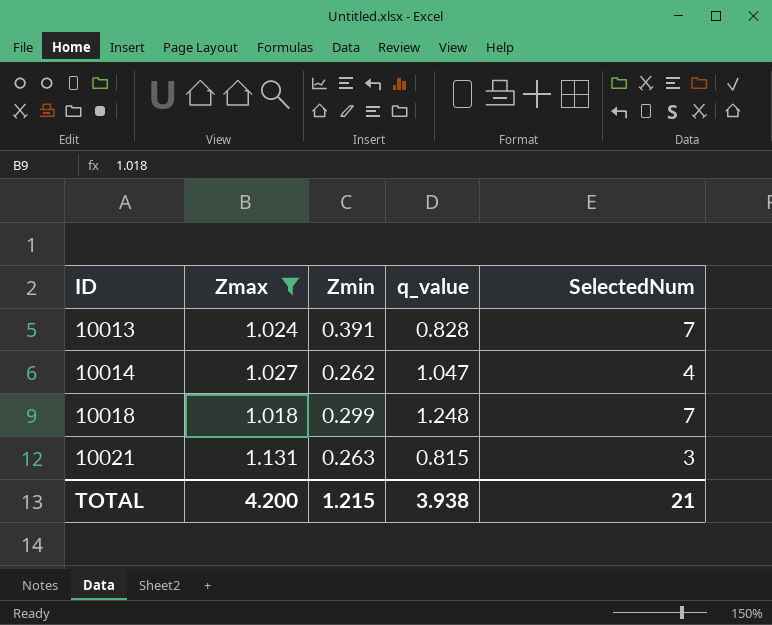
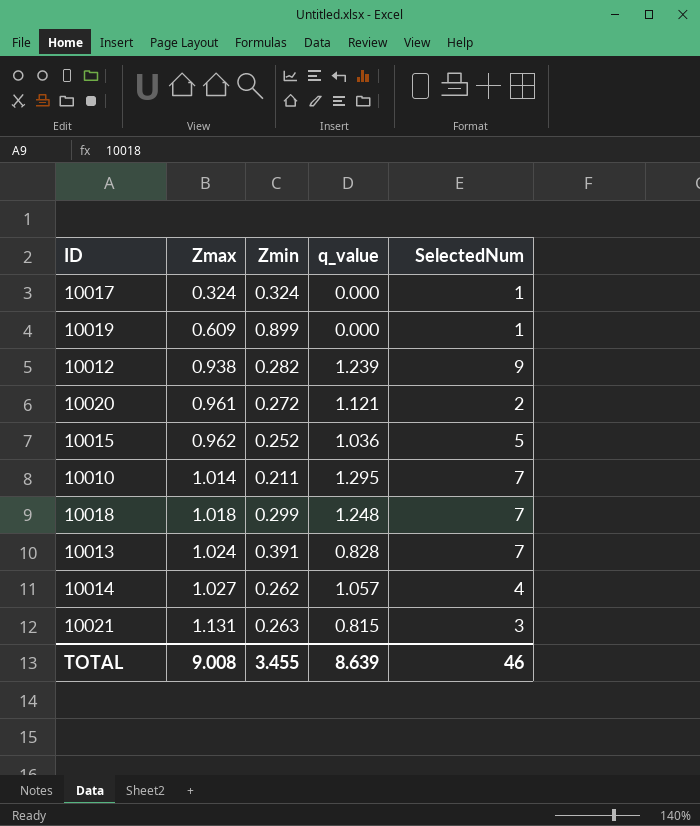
filter: Zmax >= 1.018 -> none
row order: ID ascending -> Zmax ascending
10014 | q_value: 1.047 -> 1.057
TOTAL | Zmax: 4.200 -> 9.008
TOTAL | Zmin: 1.215 -> 3.455
TOTAL | q_value: 3.938 -> 8.639
TOTAL | SelectedNum: 21 -> 46

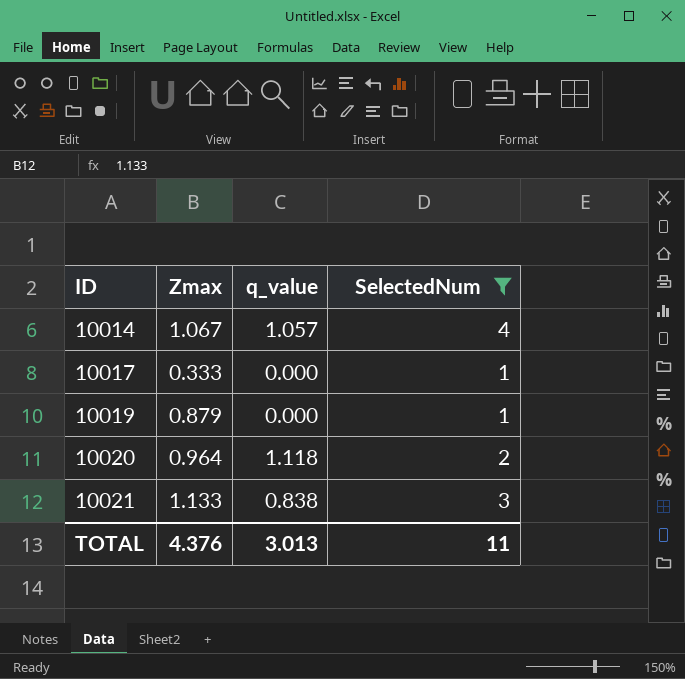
filter: none -> SelectedNum <= 4
row order: Zmax ascending -> ID ascending
column Zmin | position: 3 -> none
10014 | Zmax: 1.027 -> 1.067
10017 | Zmax: 0.324 -> 0.333
10019 | Zmax: 0.609 -> 0.879
10020 | Zmax: 0.961 -> 0.964
10020 | q_value: 1.121 -> 1.118
10021 | Zmax: 1.131 -> 1.133
10021 | q_value: 0.815 -> 0.838
TOTAL | Zmax: 9.008 -> 4.376
TOTAL | q_value: 8.639 -> 3.013
TOTAL | SelectedNum: 46 -> 11

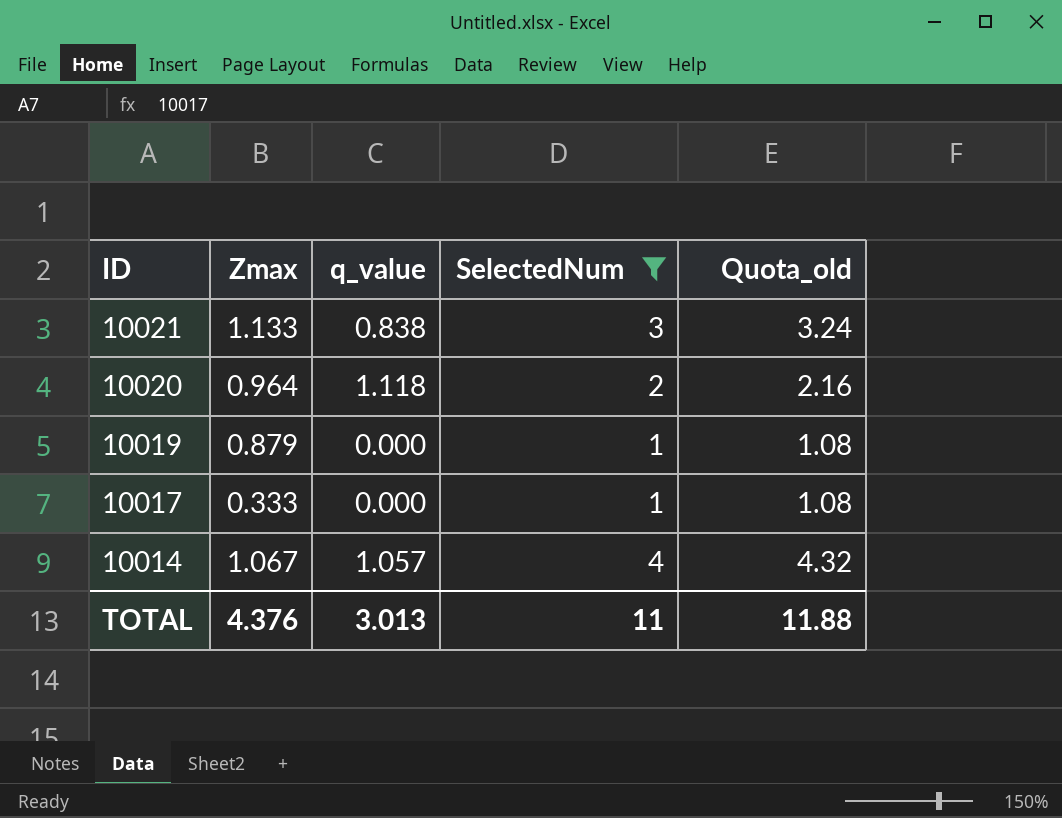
row order: ID ascending -> ID descending
column Quota_old | formula: none -> [SelectedNum] * 1.08

